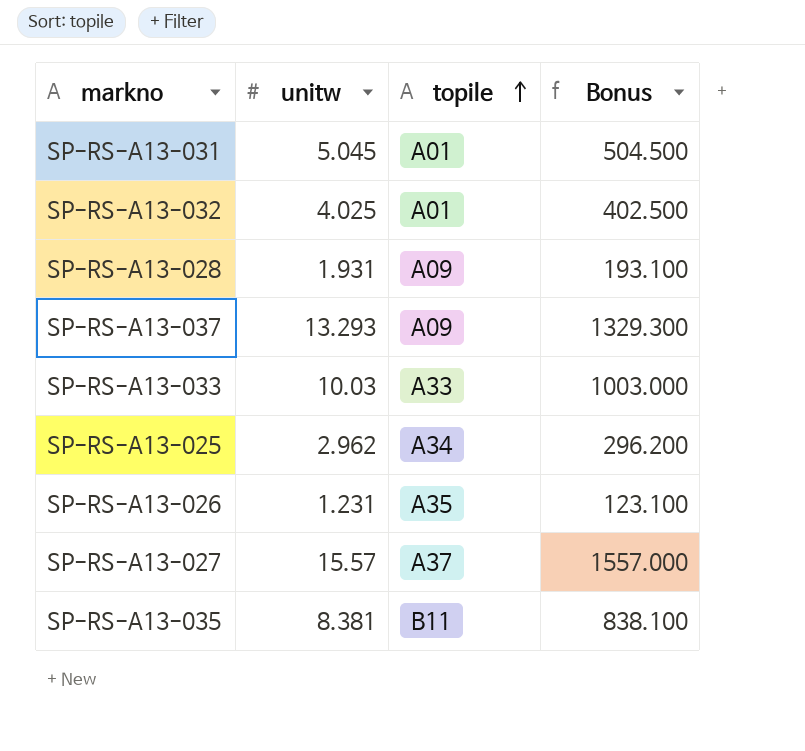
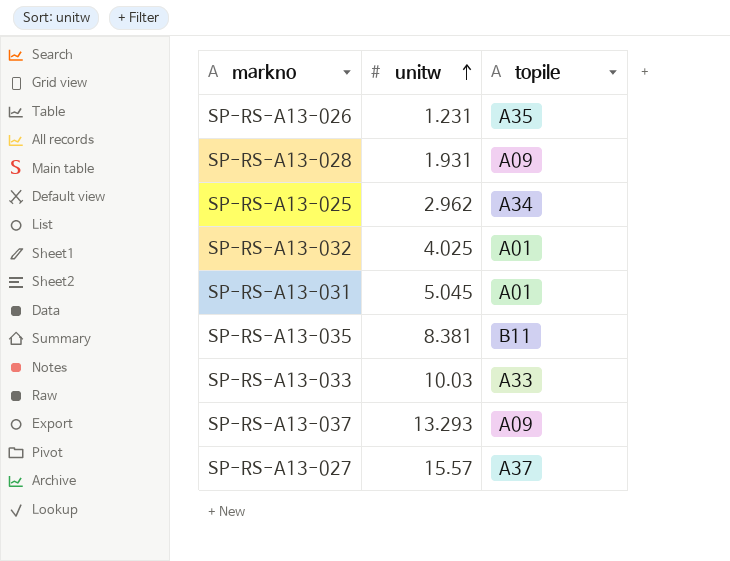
row order: topile ascending -> unitw ascending
column Bonus | formula: [unitw] * 100 -> none

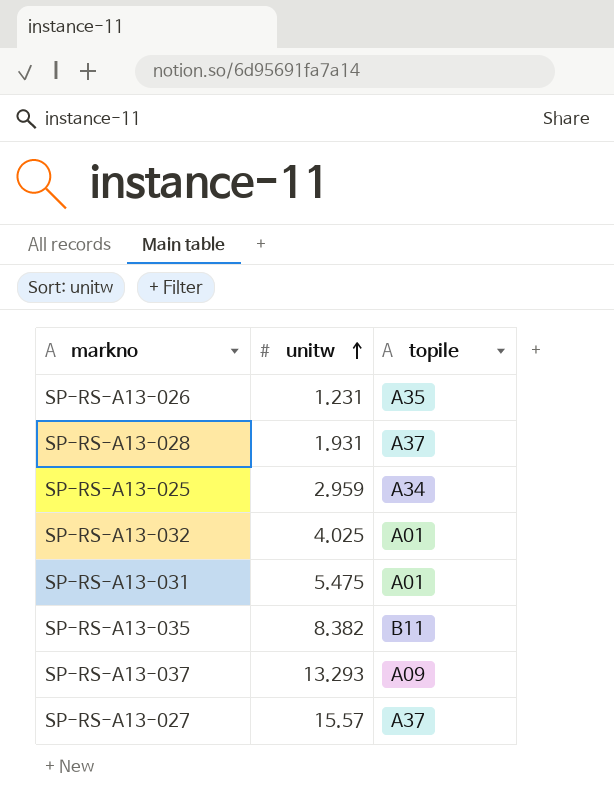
row SP-RS-A13-033: 10.03 | A33 -> none
SP-RS-A13-028 | topile: A09 -> A37
SP-RS-A13-025 | unitw: 2.962 -> 2.959
SP-RS-A13-031 | unitw: 5.045 -> 5.475
SP-RS-A13-035 | unitw: 8.381 -> 8.382

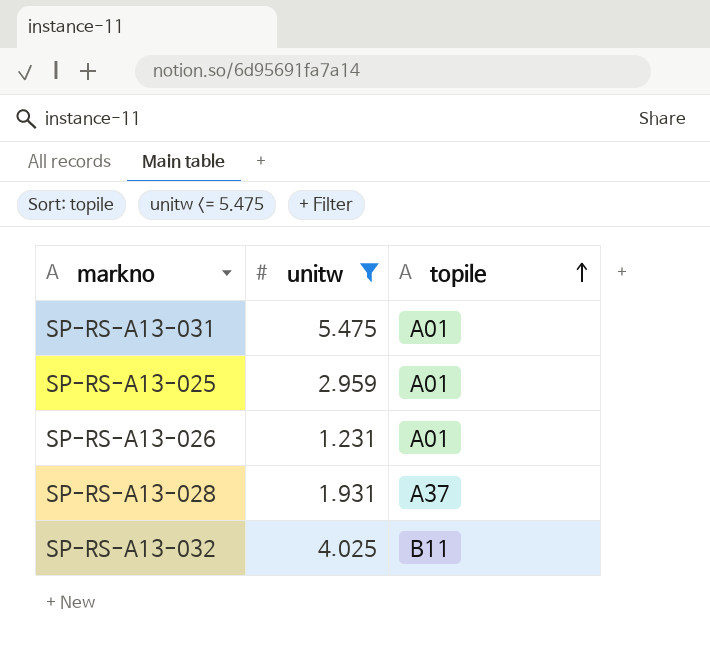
filter: none -> unitw <= 5.475
row order: unitw ascending -> topile ascending
SP-RS-A13-025 | topile: A34 -> A01
SP-RS-A13-026 | topile: A35 -> A01
SP-RS-A13-032 | topile: A01 -> B11

